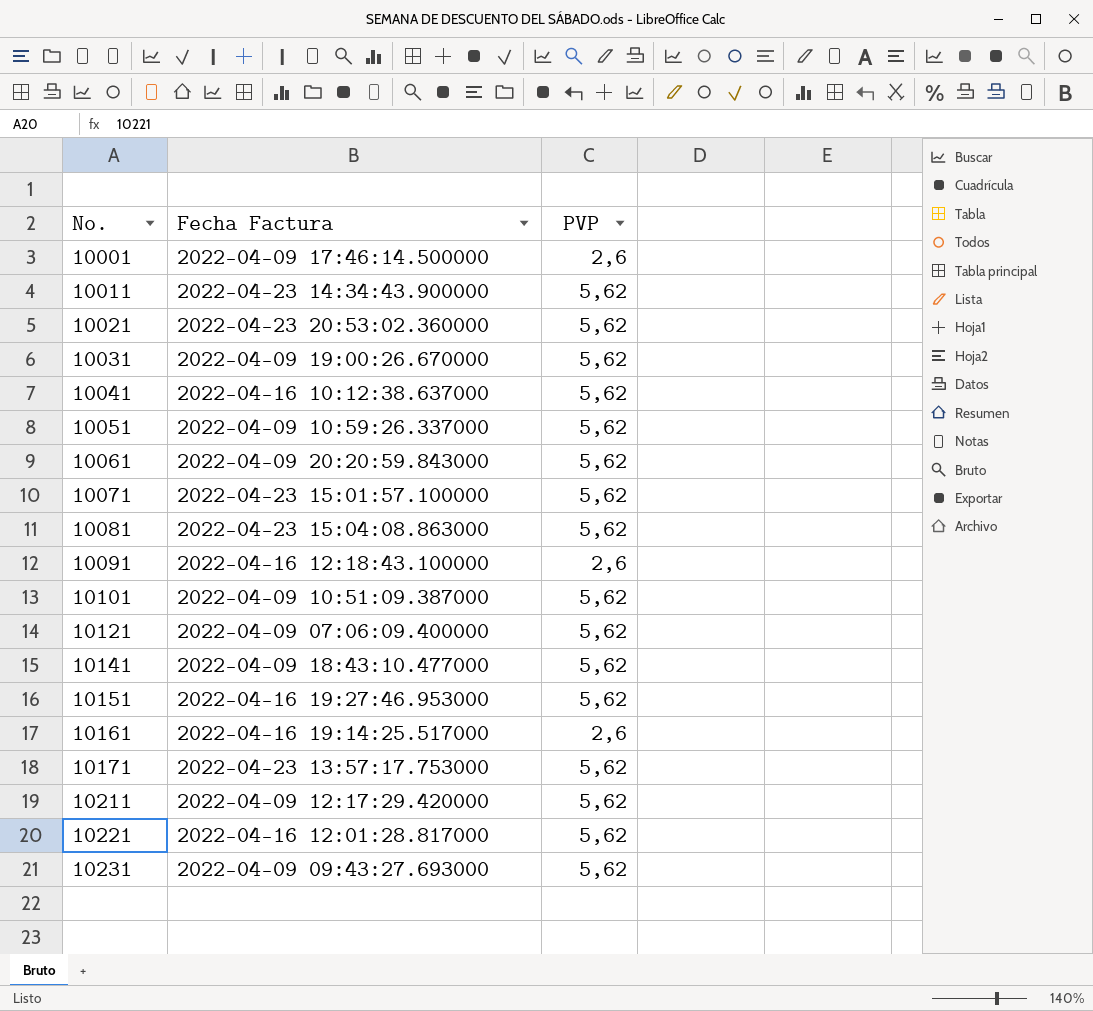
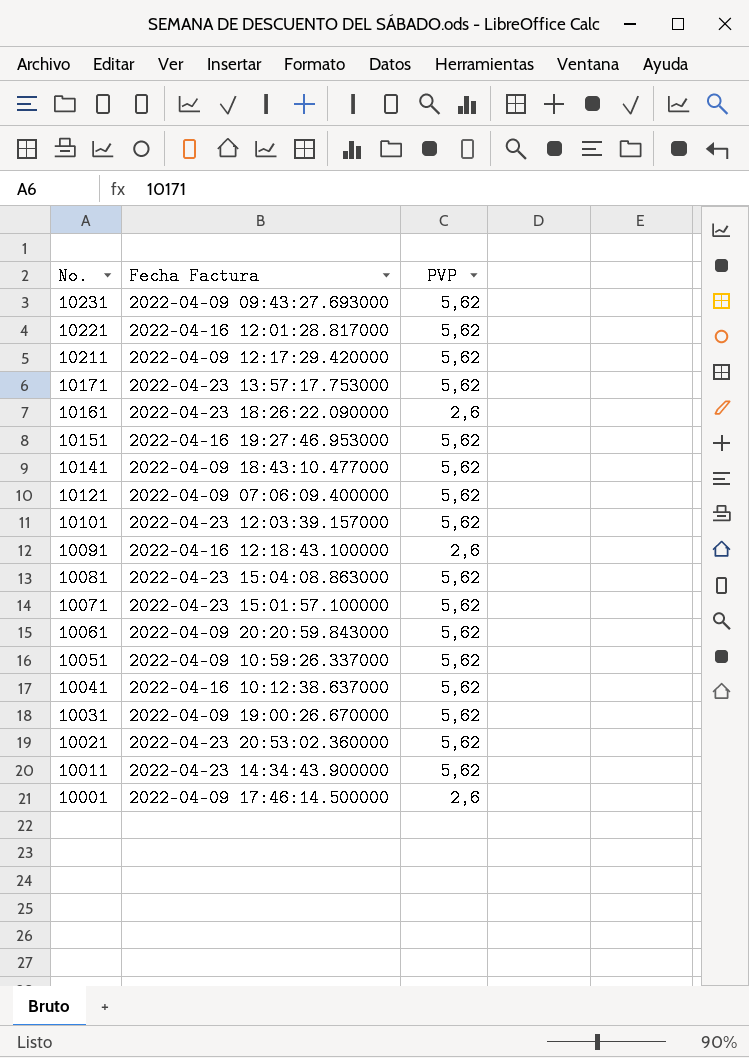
row order: No. ascending -> No. descending
10161 | Fecha Factura: 2022-04-16 19:14:25.517000 -> 2022-04-23 18:26:22.090000
10101 | Fecha Factura: 2022-04-09 10:51:09.387000 -> 2022-04-23 12:03:39.157000

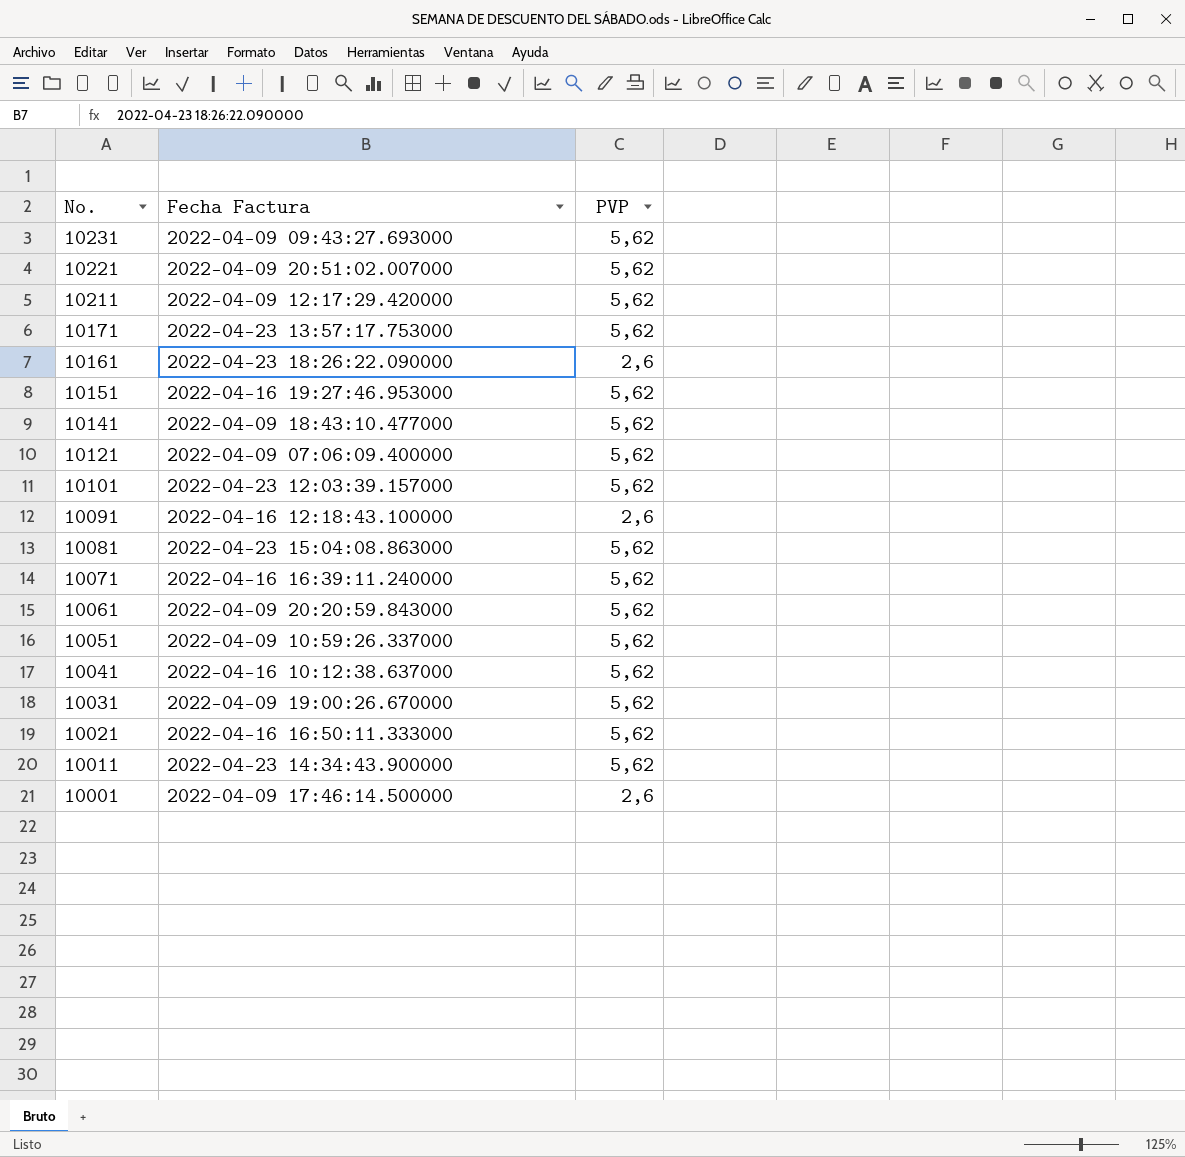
10221 | Fecha Factura: 2022-04-16 12:01:28.817000 -> 2022-04-09 20:51:02.007000
10071 | Fecha Factura: 2022-04-23 15:01:57.100000 -> 2022-04-16 16:39:11.240000
10021 | Fecha Factura: 2022-04-23 20:53:02.360000 -> 2022-04-16 16:50:11.333000

